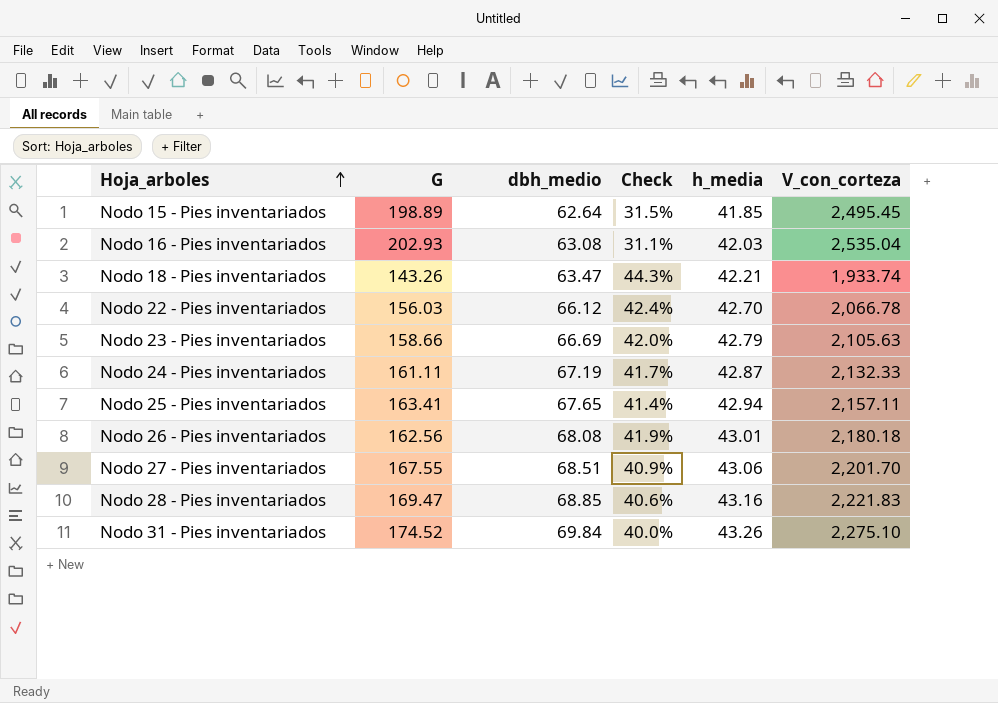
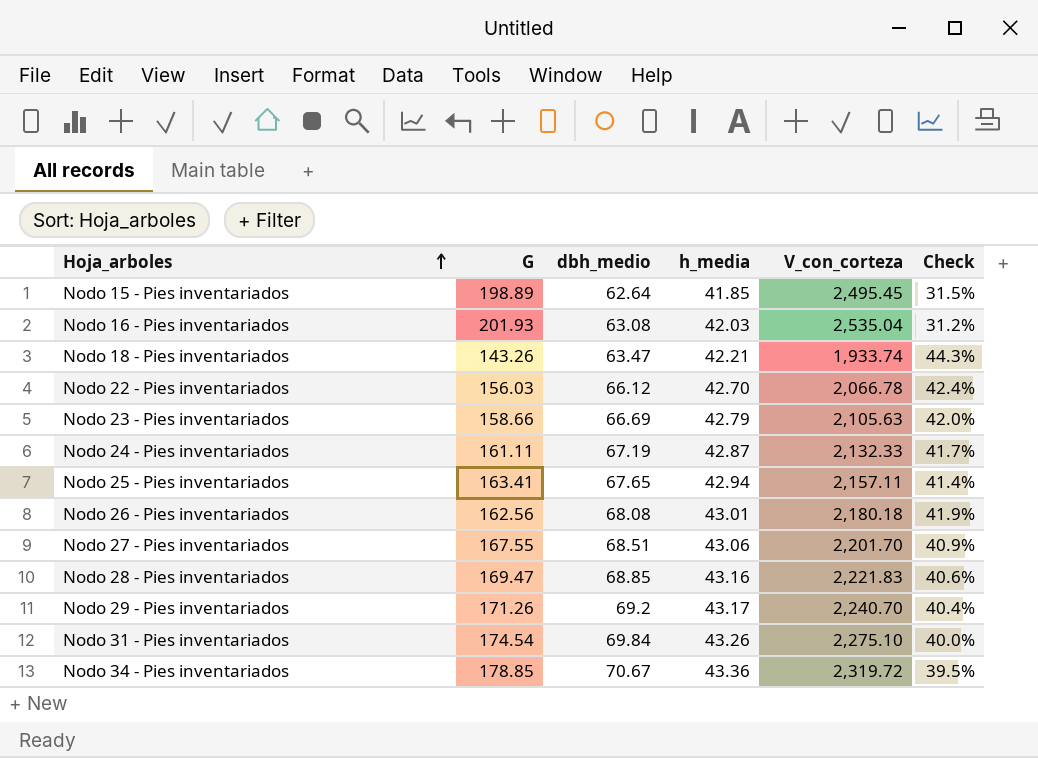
column Check | position: 4 -> 6
Nodo 16 - Pies inventariados | G: 202.93 -> 201.93
Nodo 16 - Pies inventariados | Check: 31.1% -> 31.2%
row Nodo 29 - Pies inventariados: none -> 171.26 | 69.2 | 43.17 | 2,240.70 | 40.4%
Nodo 31 - Pies inventariados | G: 174.52 -> 174.54
row Nodo 34 - Pies inventariados: none -> 178.85 | 70.67 | 43.36 | 2,319.72 | 39.5%

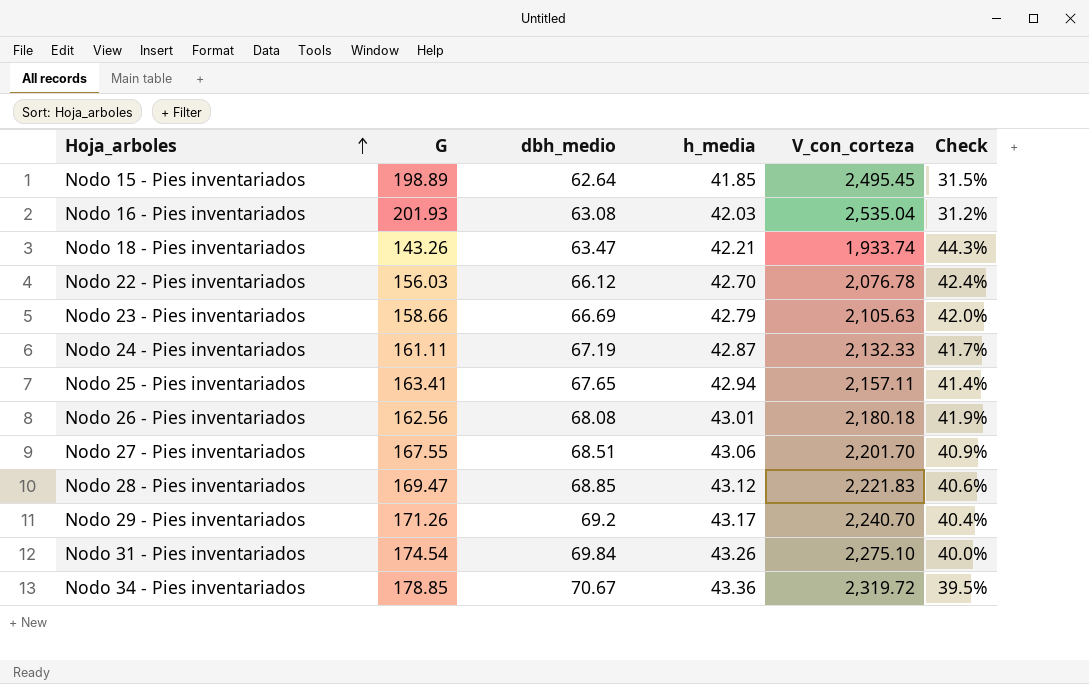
Nodo 22 - Pies inventariados | V_con_corteza: 2,066.78 -> 2,076.78
Nodo 28 - Pies inventariados | h_media: 43.16 -> 43.12

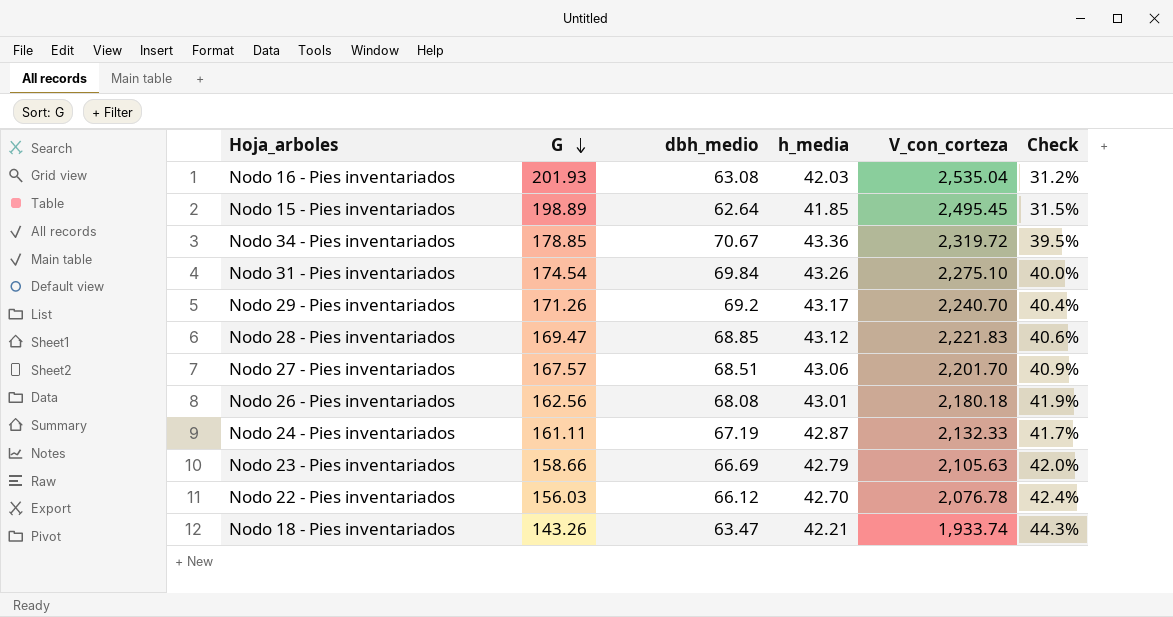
row order: Hoja_arboles ascending -> G descending
row Nodo 25 - Pies inventariados: 163.41 | 67.65 | 42.94 | 2,157.11 | 41.4% -> none
Nodo 27 - Pies inventariados | G: 167.55 -> 167.57

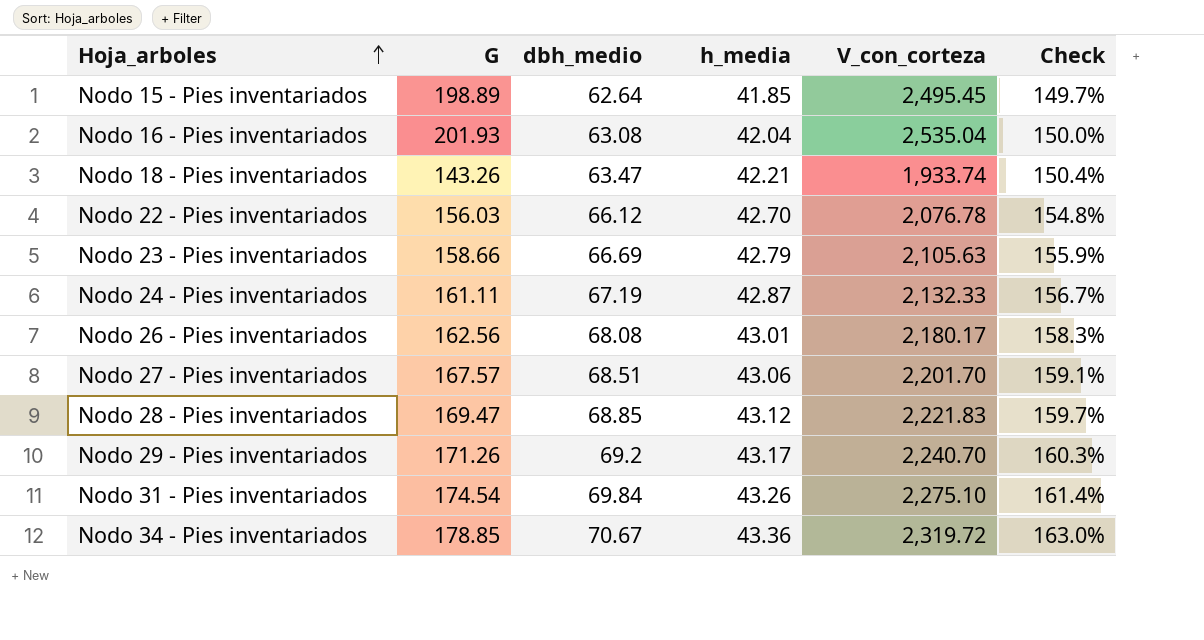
row order: G descending -> Hoja_arboles ascending
column Check | formula: [dbh_medio] / [G] -> [dbh_medio] / [h_media]
Nodo 16 - Pies inventariados | h_media: 42.03 -> 42.04
Nodo 26 - Pies inventariados | V_con_corteza: 2,180.18 -> 2,180.17

